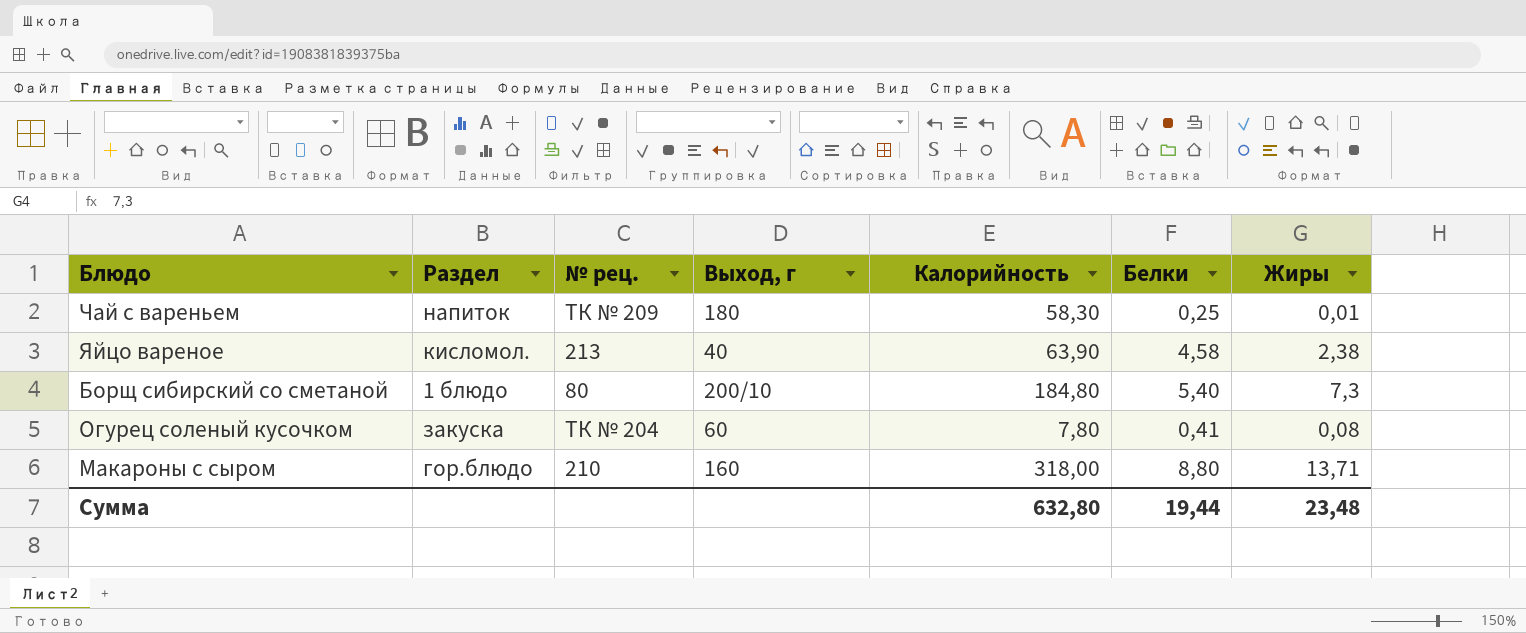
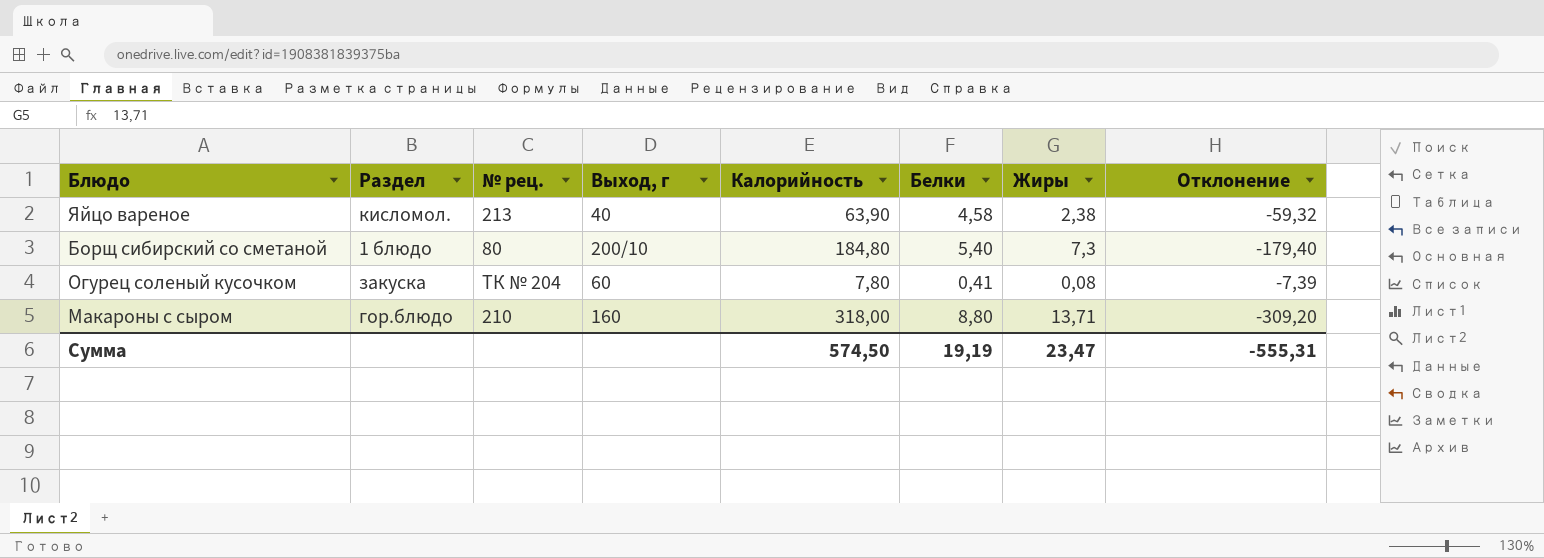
column Отклонение | formula: none -> [Белки] - [Калорийность]
row Чай с вареньем: напиток | ТК № 209 | 180 | 58,30 | 0,25 | 0,01 -> none
Сумма | Калорийность: 632,80 -> 574,50
Сумма | Белки: 19,44 -> 19,19
Сумма | Жиры: 23,48 -> 23,47

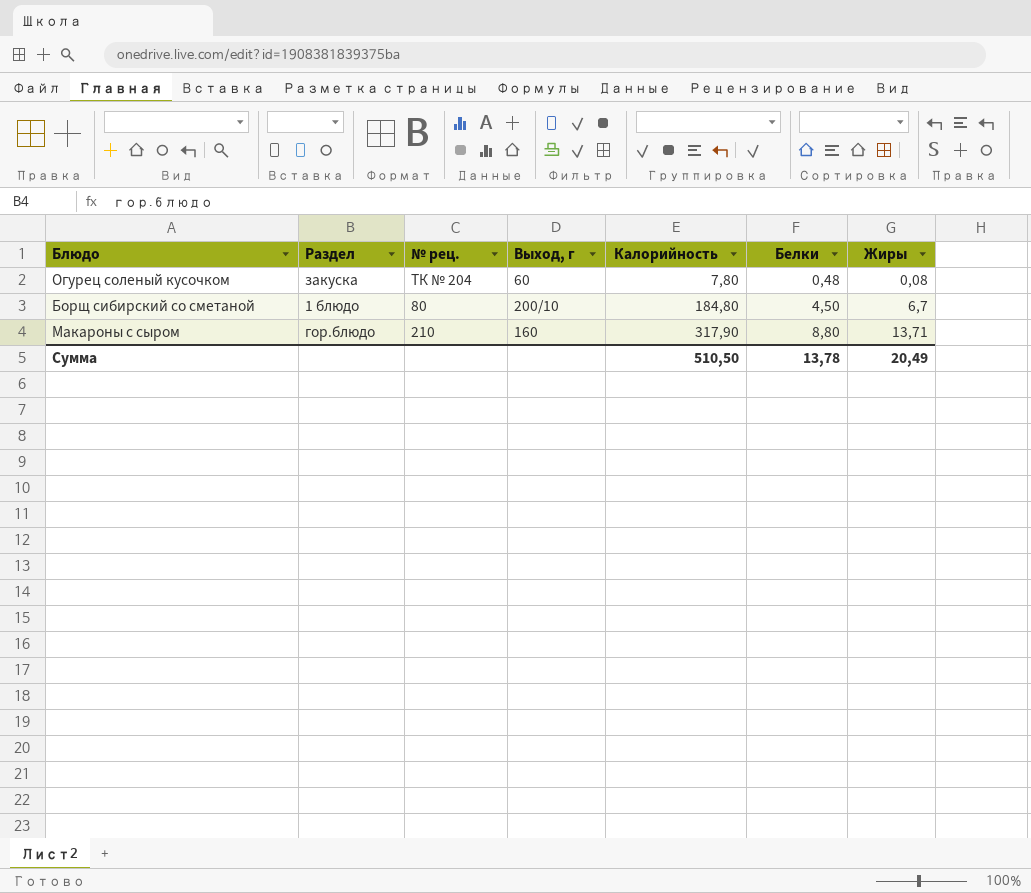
row order: none -> Калорийность ascending
column Отклонение | formula: [Белки] - [Калорийность] -> none
row Яйцо вареное: кисломол. | 213 | 40 | 63,90 | 4,58 | 2,38 | -59,32 -> none
Огурец соленый кусочком | Белки: 0,41 -> 0,48
Борщ сибирский со сметаной | Белки: 5,40 -> 4,50
Борщ сибирский со сметаной | Жиры: 7,3 -> 6,7
Макароны с сыром | Калорийность: 318,00 -> 317,90
Сумма | Калорийность: 574,50 -> 510,50
Сумма | Белки: 19,19 -> 13,78
Сумма | Жиры: 23,47 -> 20,49

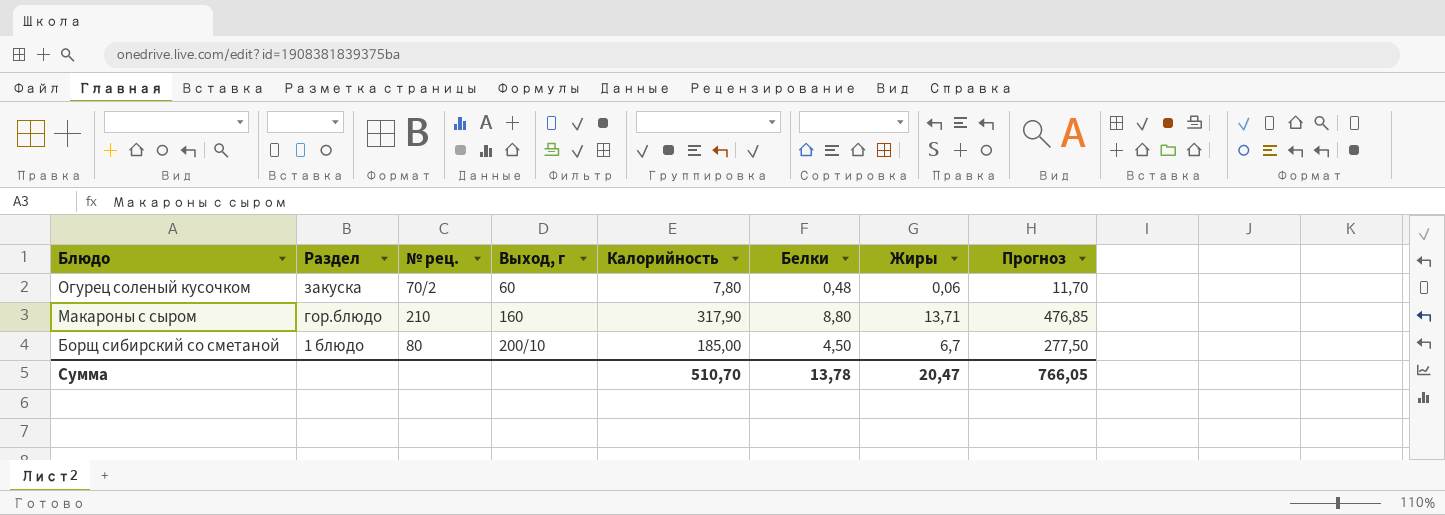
row order: Калорийность ascending -> Блюдо descending
column Прогноз | formula: none -> [Калорийность] * 1,5
Огурец соленый кусочком | № рец.: ТК № 204 -> 70/2
Огурец соленый кусочком | Жиры: 0,08 -> 0,06
Борщ сибирский со сметаной | Калорийность: 184,80 -> 185,00
Сумма | Калорийность: 510,50 -> 510,70
Сумма | Жиры: 20,49 -> 20,47

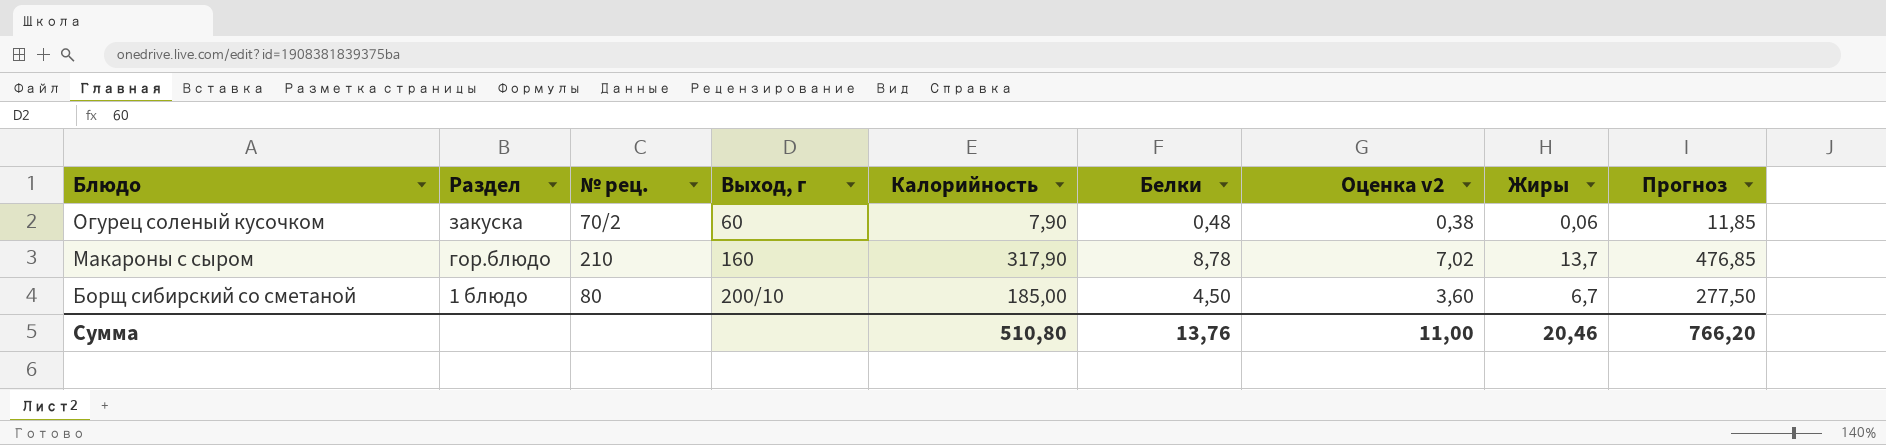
column Оценка v2 | formula: none -> [Белки] * 0,8
Огурец соленый кусочком | Калорийность: 7,80 -> 7,90
Огурец соленый кусочком | Прогноз: 11,70 -> 11,85
Макароны с сыром | Белки: 8,80 -> 8,78
Макароны с сыром | Жиры: 13,71 -> 13,7
Сумма | Калорийность: 510,70 -> 510,80
Сумма | Белки: 13,78 -> 13,76
Сумма | Жиры: 20,47 -> 20,46
Сумма | Прогноз: 766,05 -> 766,20

